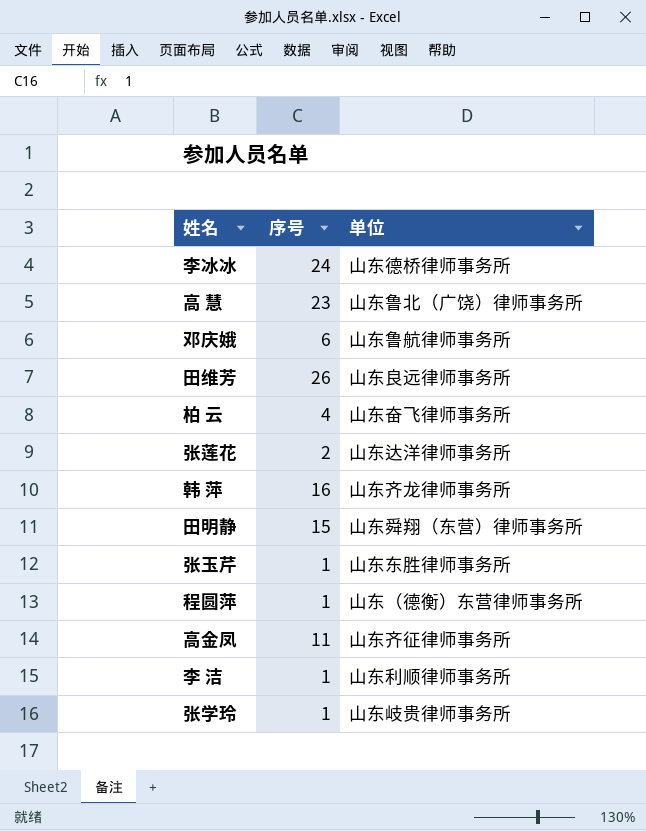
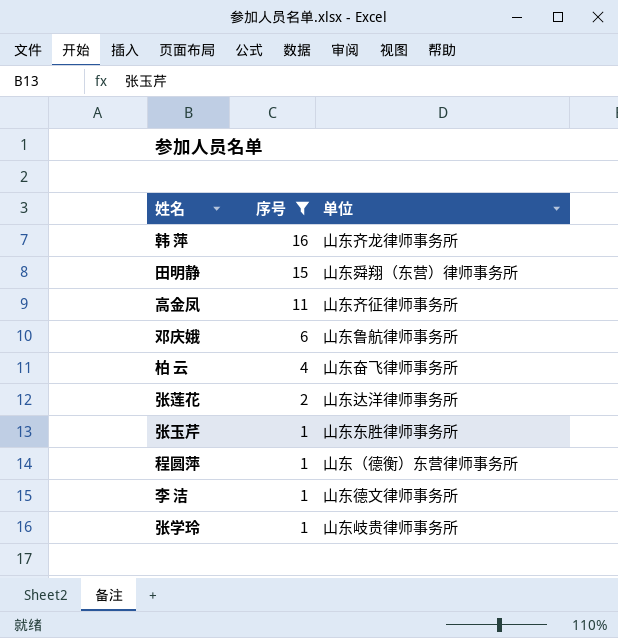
filter: none -> 序号 <= 16
row order: none -> 序号 descending
李 洁 | 单位: 山东利顺律师事务所 -> 山东德文律师事务所

